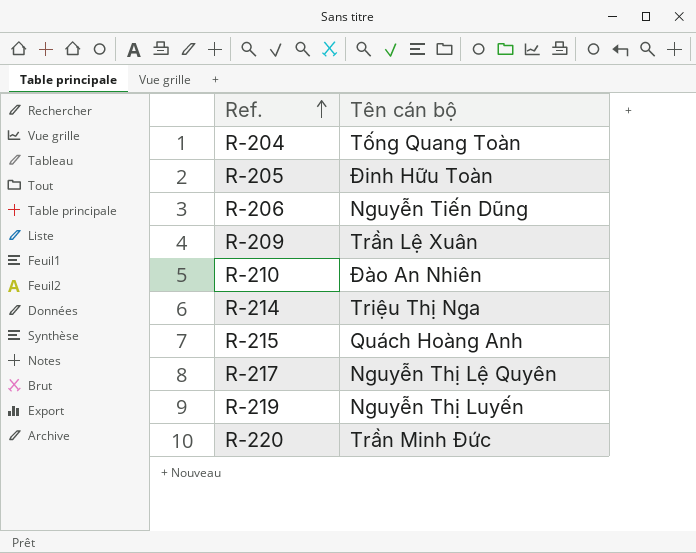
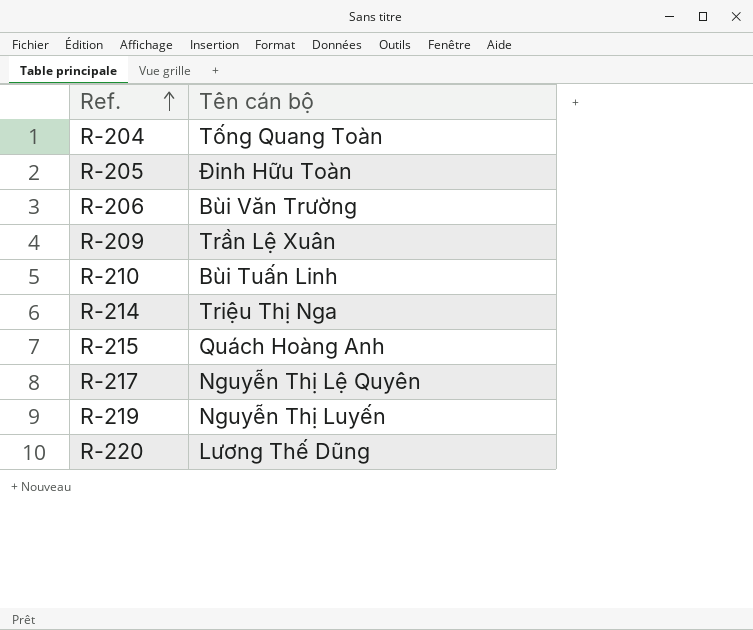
R-206 | Tên cán bộ: Nguyễn Tiến Dũng -> Bùi Văn Trường
R-210 | Tên cán bộ: Đào An Nhiên -> Bùi Tuấn Linh
R-220 | Tên cán bộ: Trần Minh Đức -> Lương Thế Dũng

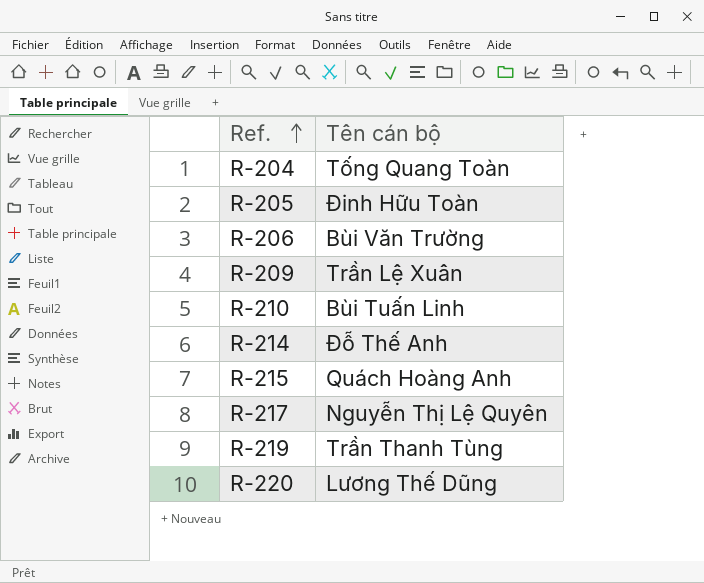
R-214 | Tên cán bộ: Triệu Thị Nga -> Đỗ Thế Anh
R-219 | Tên cán bộ: Nguyễn Thị Luyến -> Trần Thanh Tùng

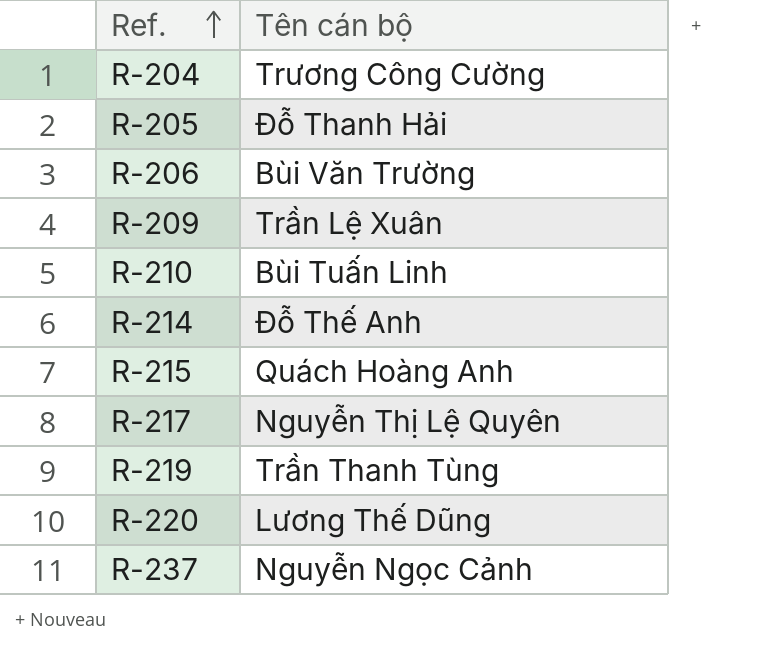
R-204 | Tên cán bộ: Tống Quang Toàn -> Trương Công Cường
R-205 | Tên cán bộ: Đinh Hữu Toàn -> Đỗ Thanh Hải
row R-237: none -> Nguyễn Ngọc Cảnh

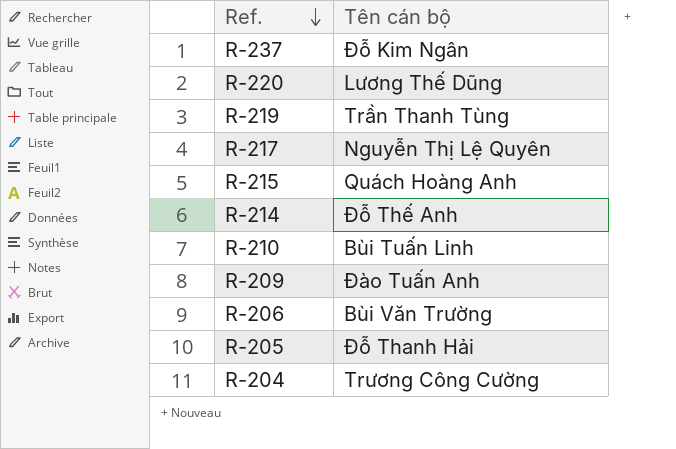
row order: Ref. ascending -> Ref. descending
R-237 | Tên cán bộ: Nguyễn Ngọc Cảnh -> Đỗ Kim Ngân
R-209 | Tên cán bộ: Trần Lệ Xuân -> Đào Tuấn Anh

